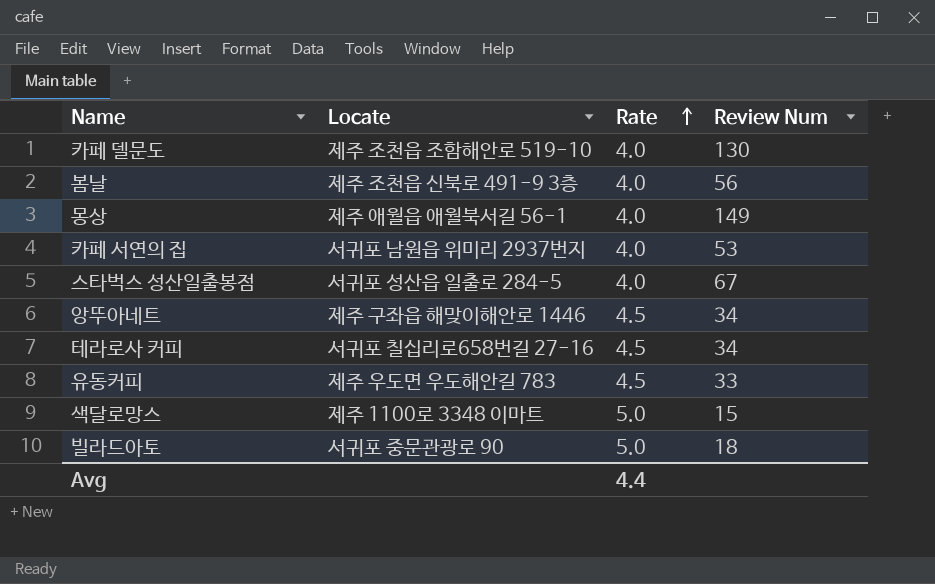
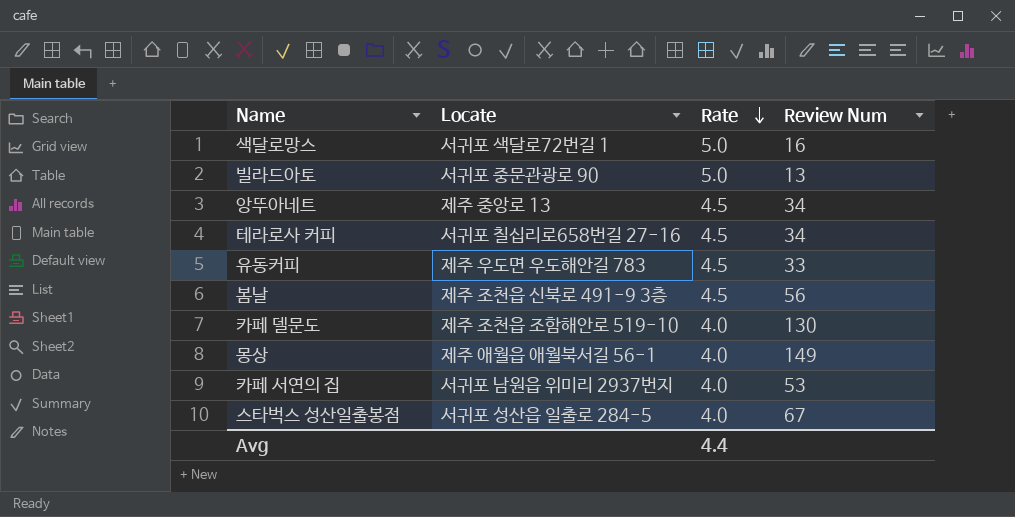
row order: Rate ascending -> Rate descending
색달로망스 | Locate: 제주 1100로 3348 이마트 -> 서귀포 색달로72번길 1
색달로망스 | Review Num: 15 -> 16
빌라드아토 | Review Num: 18 -> 13
앙뚜아네트 | Locate: 제주 구좌읍 해맞이해안로 1446 -> 제주 중앙로 13
봄날 | Rate: 4.0 -> 4.5

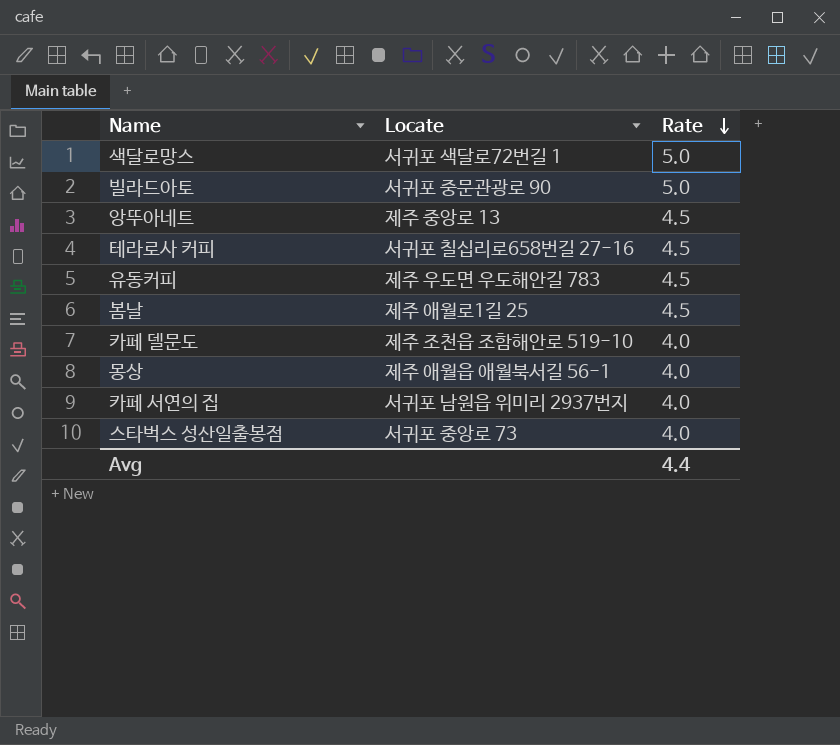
column Review Num | position: 4 -> none
봄날 | Locate: 제주 조천읍 신북로 491-9 3층 -> 제주 애월로1길 25
스타벅스 성산일출봉점 | Locate: 서귀포 성산읍 일출로 284-5 -> 서귀포 중앙로 73

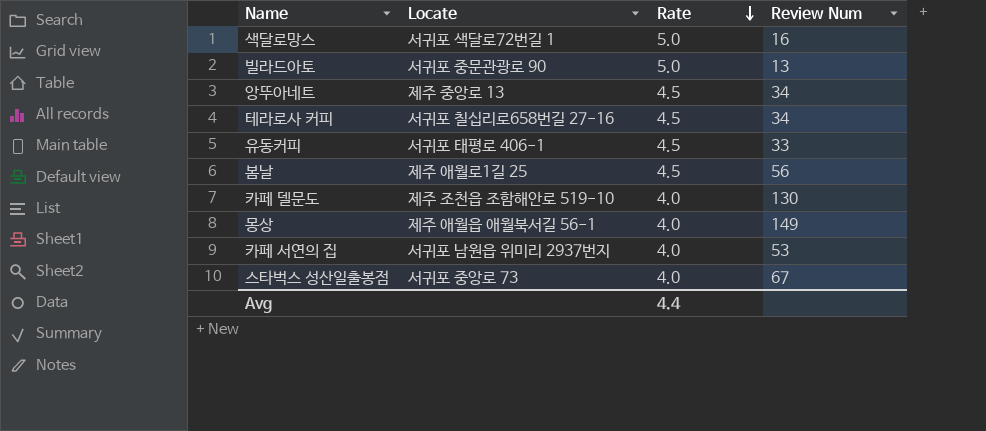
column Review Num | position: none -> 4
유동커피 | Locate: 제주 우도면 우도해안길 783 -> 서귀포 태평로 406-1

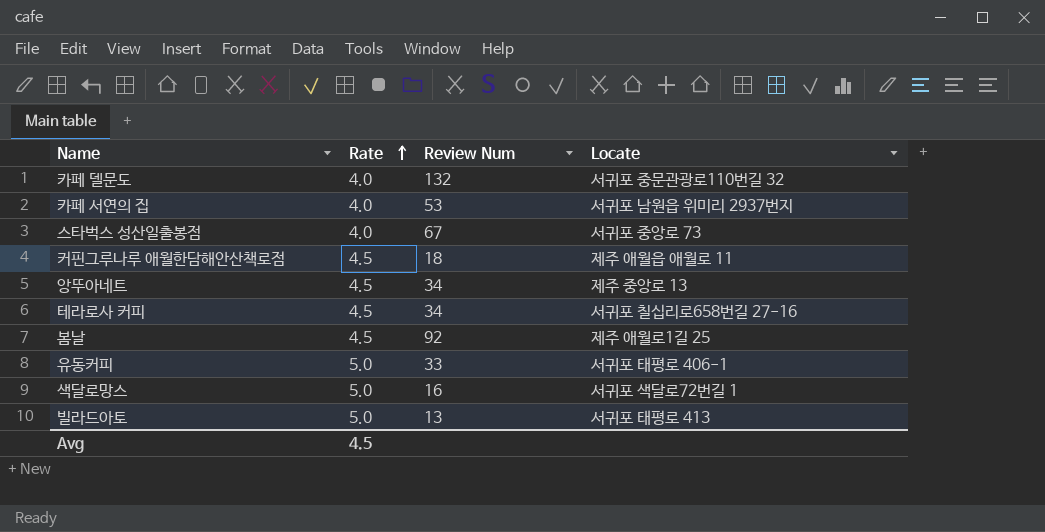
row order: Rate descending -> Rate ascending
column Locate | position: 2 -> 4
row 몽상: 제주 애월읍 애월북서길 56-1 | 4.0 | 149 -> none
카페 델문도 | Review Num: 130 -> 132
카페 델문도 | Locate: 제주 조천읍 조함해안로 519-10 -> 서귀포 중문관광로110번길 32
row 커핀그루나루 애월한담해안산책로점: none -> 4.5 | 18 | 제주 애월읍 애월로 11
봄날 | Review Num: 56 -> 92
유동커피 | Rate: 4.5 -> 5.0
빌라드아토 | Locate: 서귀포 중문관광로 90 -> 서귀포 태평로 413
Avg | Rate: 4.4 -> 4.5

